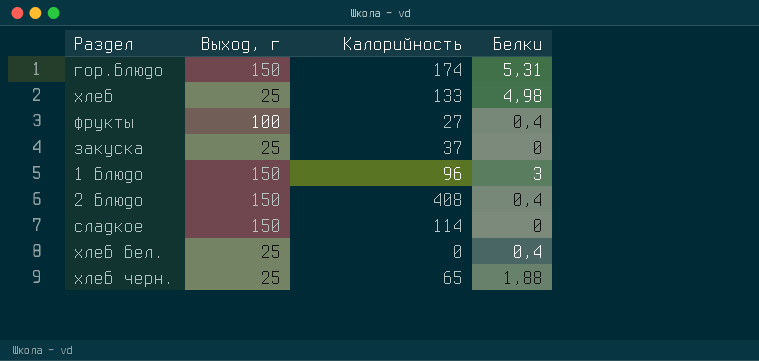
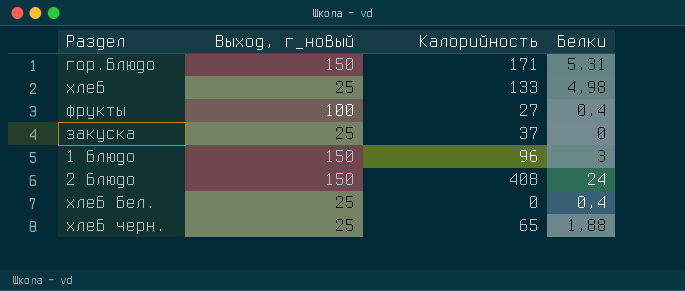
column name: Выход, г -> Выход, г_новый
row сладкое: 150 | 114 | 0 -> none
гор.блюдо | Калорийность: 174 -> 171
2 блюдо | Белки: 0,4 -> 24

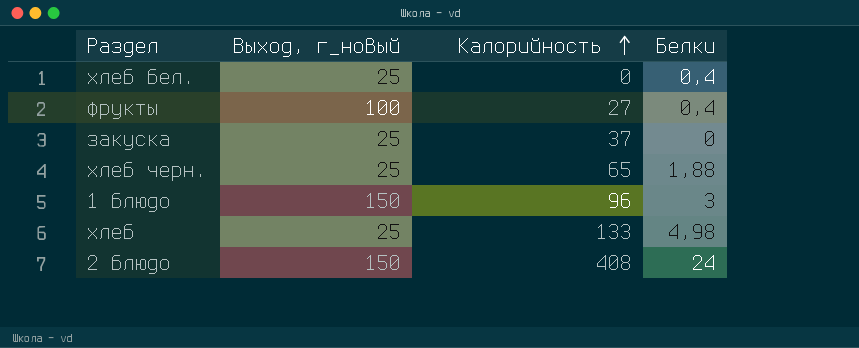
row order: none -> Калорийность ascending
row гор.блюдо: 150 | 171 | 5,31 -> none

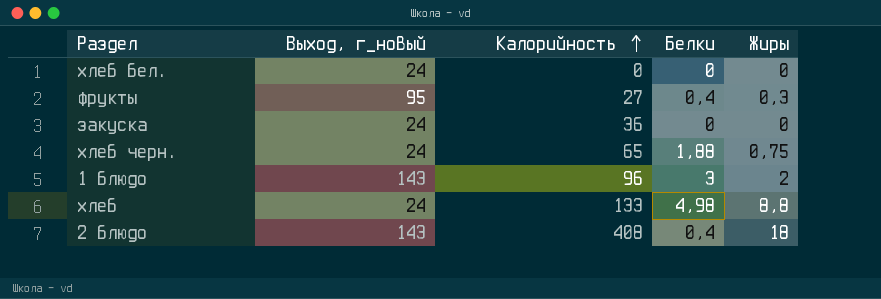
column Жиры | position: none -> 5
хлеб бел. | Выход, г_новый: 25 -> 24
хлеб бел. | Белки: 0,4 -> 0
фрукты | Выход, г_новый: 100 -> 95
закуска | Выход, г_новый: 25 -> 24
закуска | Калорийность: 37 -> 36
хлеб черн. | Выход, г_новый: 25 -> 24
1 блюдо | Выход, г_новый: 150 -> 143
хлеб | Выход, г_новый: 25 -> 24
2 блюдо | Выход, г_новый: 150 -> 143
2 блюдо | Белки: 24 -> 0,4

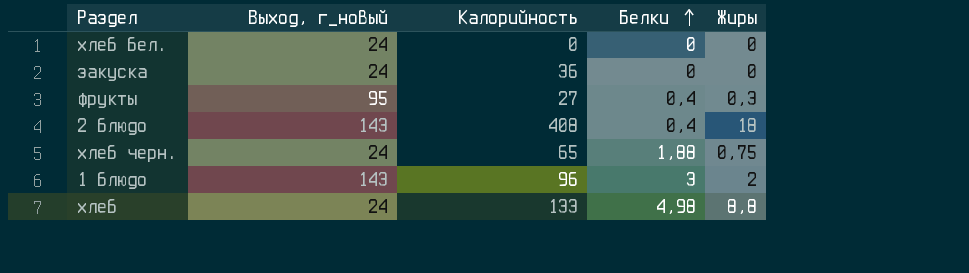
row order: Калорийность ascending -> Белки ascending

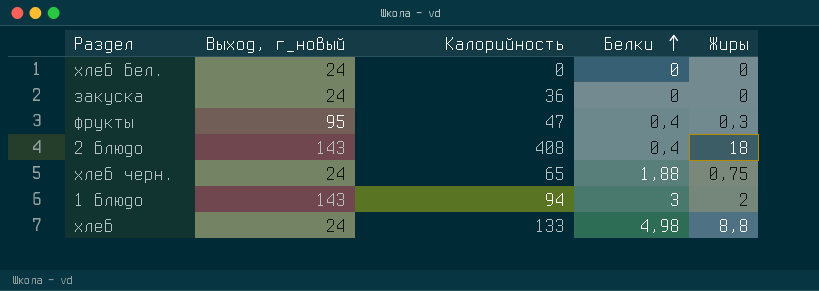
фрукты | Калорийность: 27 -> 47
1 блюдо | Калорийность: 96 -> 94

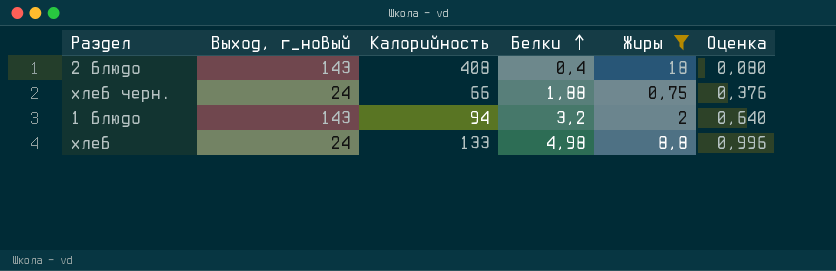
filter: none -> Жиры >= 0,75
column Оценка | formula: none -> [Белки] * 0,2
хлеб черн. | Калорийность: 65 -> 66
1 блюдо | Белки: 3 -> 3,2

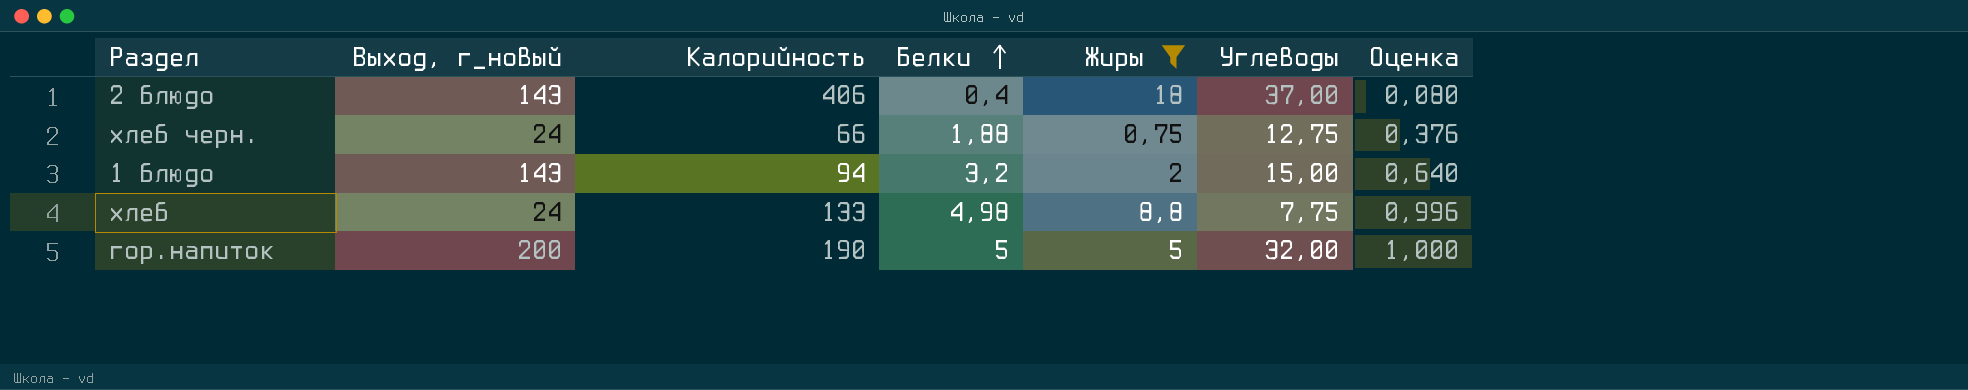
column Углеводы | position: none -> 6
2 блюдо | Калорийность: 408 -> 406
row гор.напиток: none -> 200 | 190 | 5 | 5 | 32,00 | 1,000

